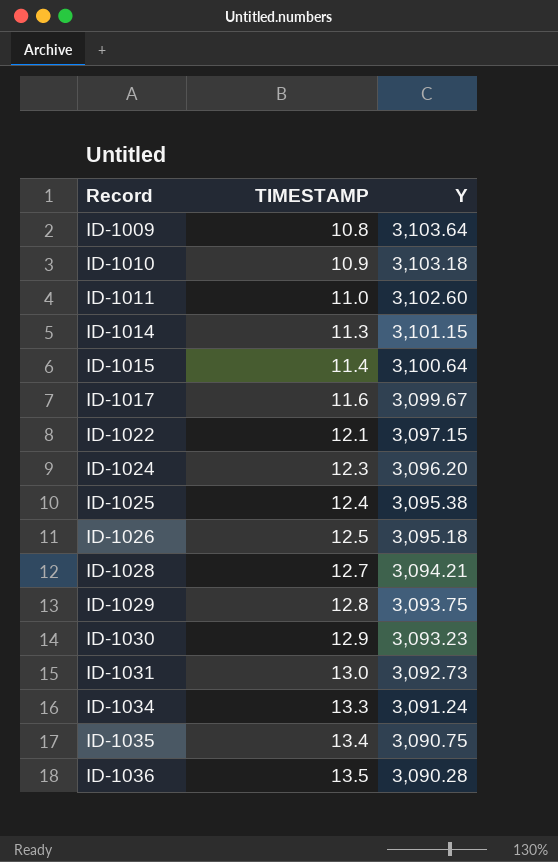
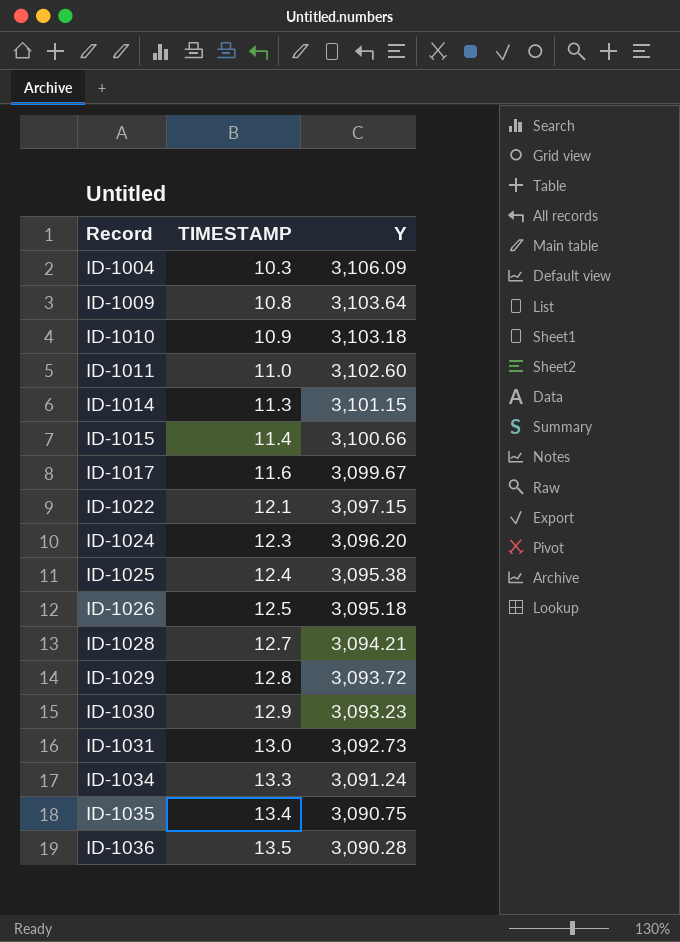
row ID-1004: none -> 10.3 | 3,106.09
ID-1015 | Y: 3,100.64 -> 3,100.66
ID-1029 | Y: 3,093.75 -> 3,093.72

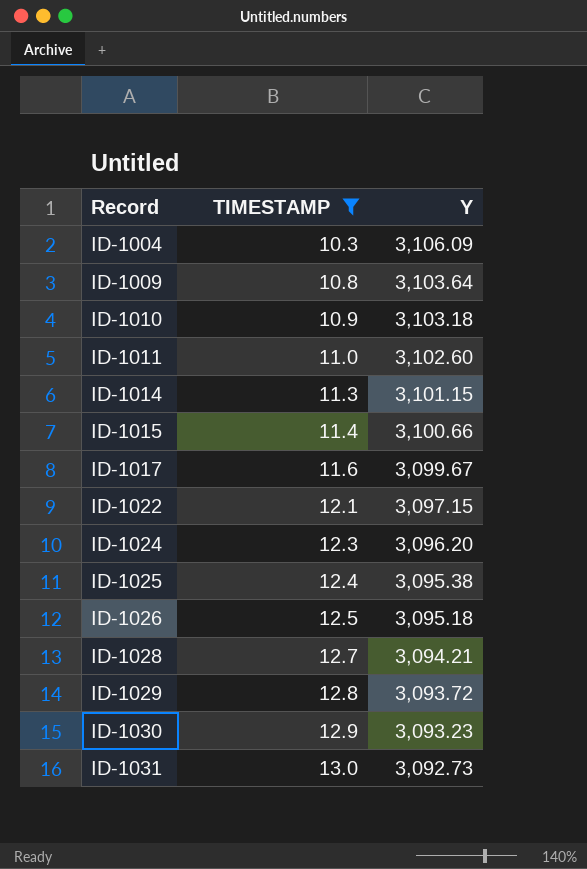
filter: none -> TIMESTAMP <= 13.0

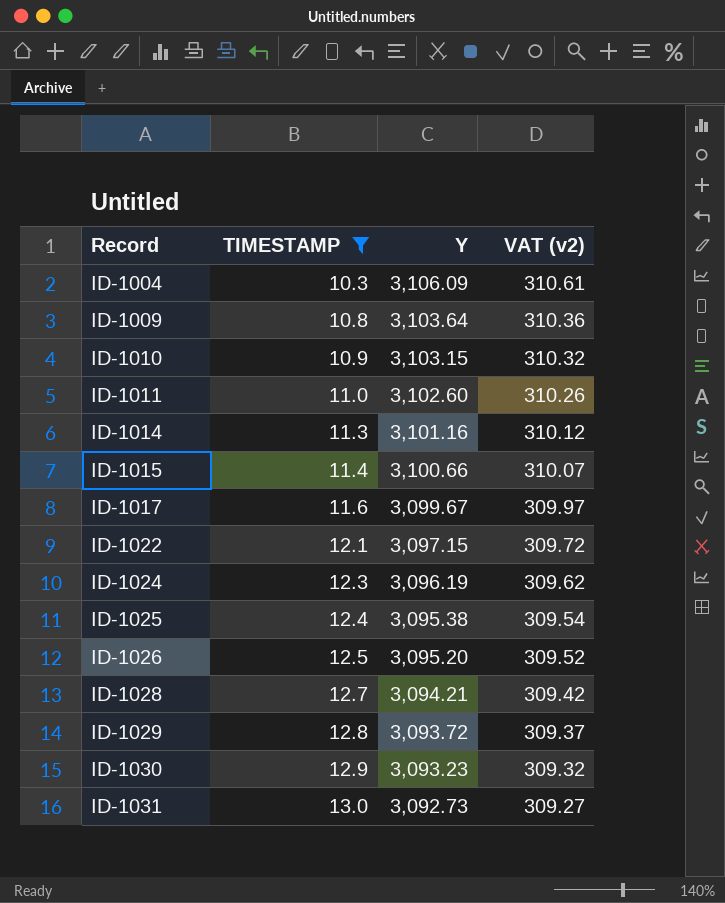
column VAT (v2) | formula: none -> [Y] * 0.1
ID-1010 | Y: 3,103.18 -> 3,103.15
ID-1014 | Y: 3,101.15 -> 3,101.16
ID-1024 | Y: 3,096.20 -> 3,096.19
ID-1026 | Y: 3,095.18 -> 3,095.20

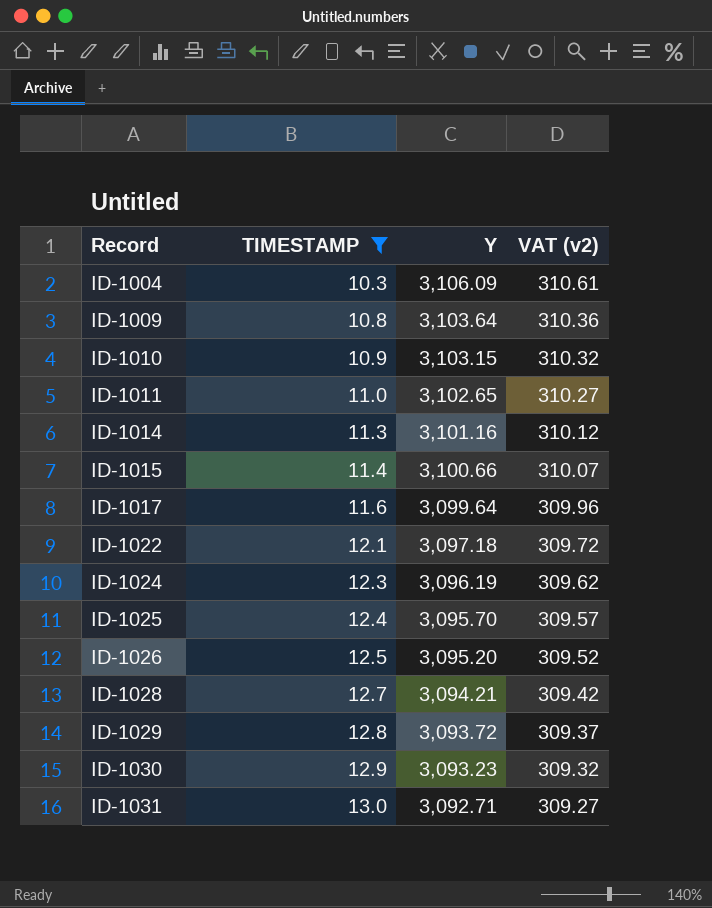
ID-1011 | Y: 3,102.60 -> 3,102.65
ID-1011 | VAT (v2): 310.26 -> 310.27
ID-1017 | Y: 3,099.67 -> 3,099.64
ID-1017 | VAT (v2): 309.97 -> 309.96
ID-1022 | Y: 3,097.15 -> 3,097.18
ID-1025 | Y: 3,095.38 -> 3,095.70
ID-1025 | VAT (v2): 309.54 -> 309.57
ID-1031 | Y: 3,092.73 -> 3,092.71

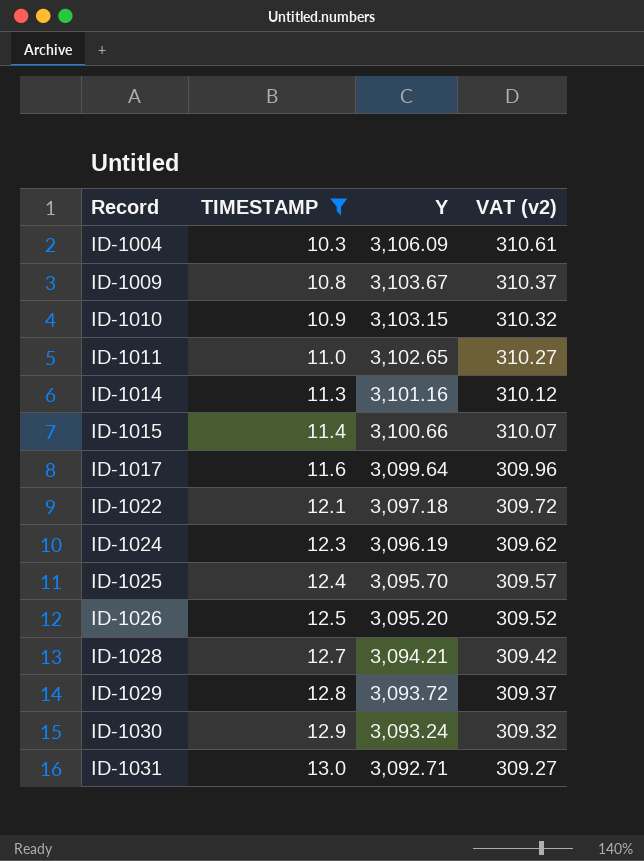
ID-1009 | Y: 3,103.64 -> 3,103.67
ID-1009 | VAT (v2): 310.36 -> 310.37
ID-1030 | Y: 3,093.23 -> 3,093.24

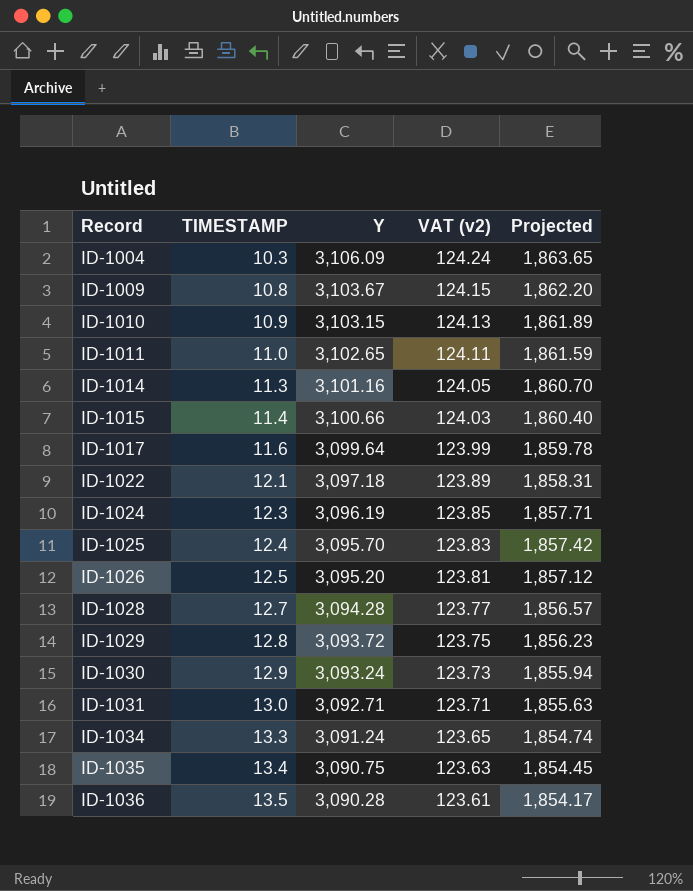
filter: TIMESTAMP <= 13.0 -> none
column VAT (v2) | formula: [Y] * 0.1 -> [Y] * 0.04
column Projected | formula: none -> [Y] * 0.6
ID-1028 | Y: 3,094.21 -> 3,094.28

